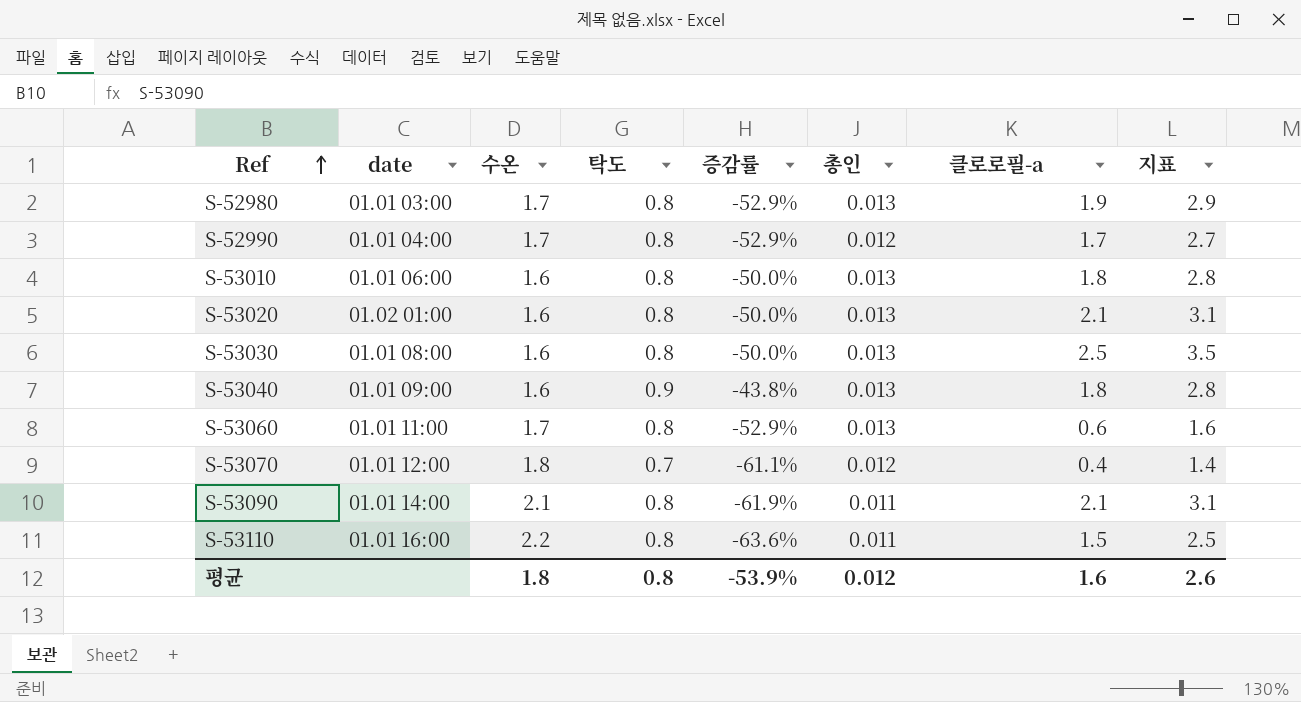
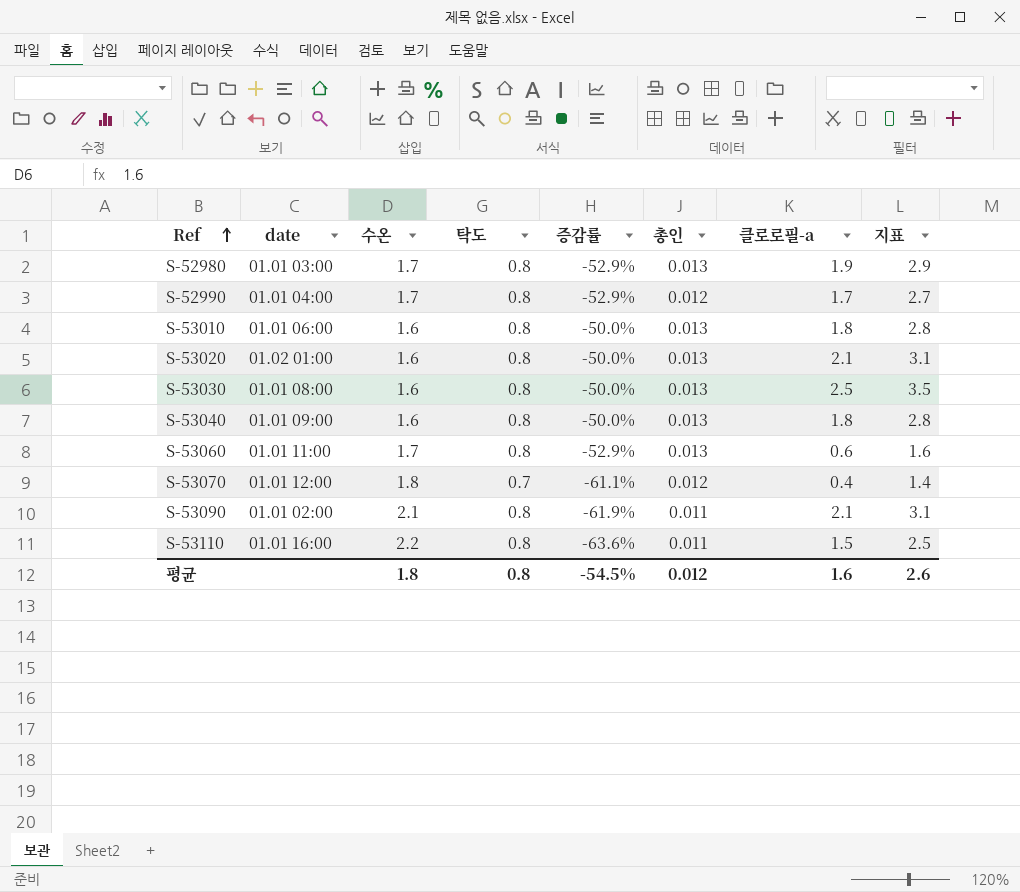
S-53040 | 탁도: 0.9 -> 0.8
S-53040 | 증감률: -43.8% -> -50.0%
S-53090 | date: 01.01 14:00 -> 01.01 02:00
평균 | 증감률: -53.9% -> -54.5%

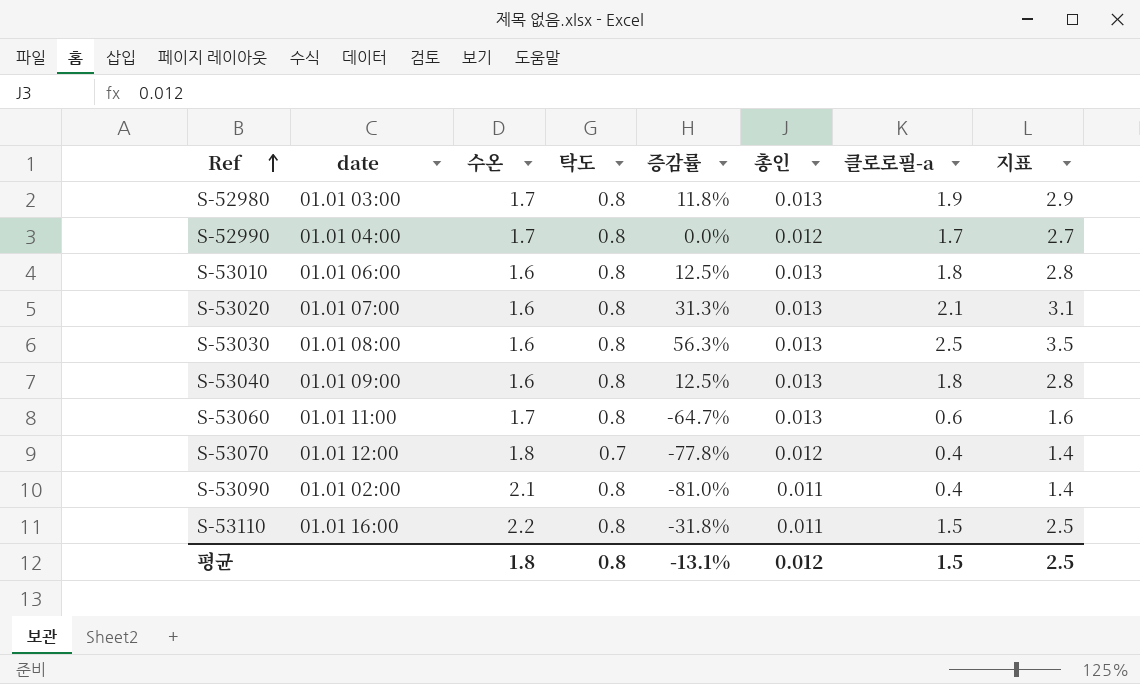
column 증감률 | formula: ([탁도] - [수온]) / [수온] -> ([클로로필-a] - [수온]) / [수온]
S-53020 | date: 01.02 01:00 -> 01.01 07:00
S-53090 | 클로로필-a: 2.1 -> 0.4
S-53090 | 지표: 3.1 -> 1.4
평균 | 증감률: -54.5% -> -13.1%
평균 | 클로로필-a: 1.6 -> 1.5
평균 | 지표: 2.6 -> 2.5

